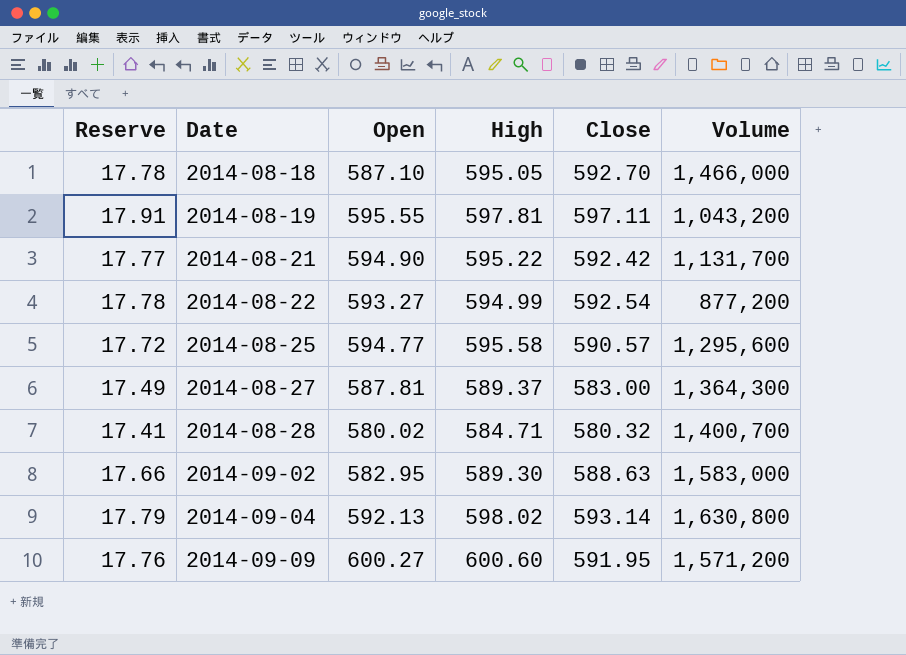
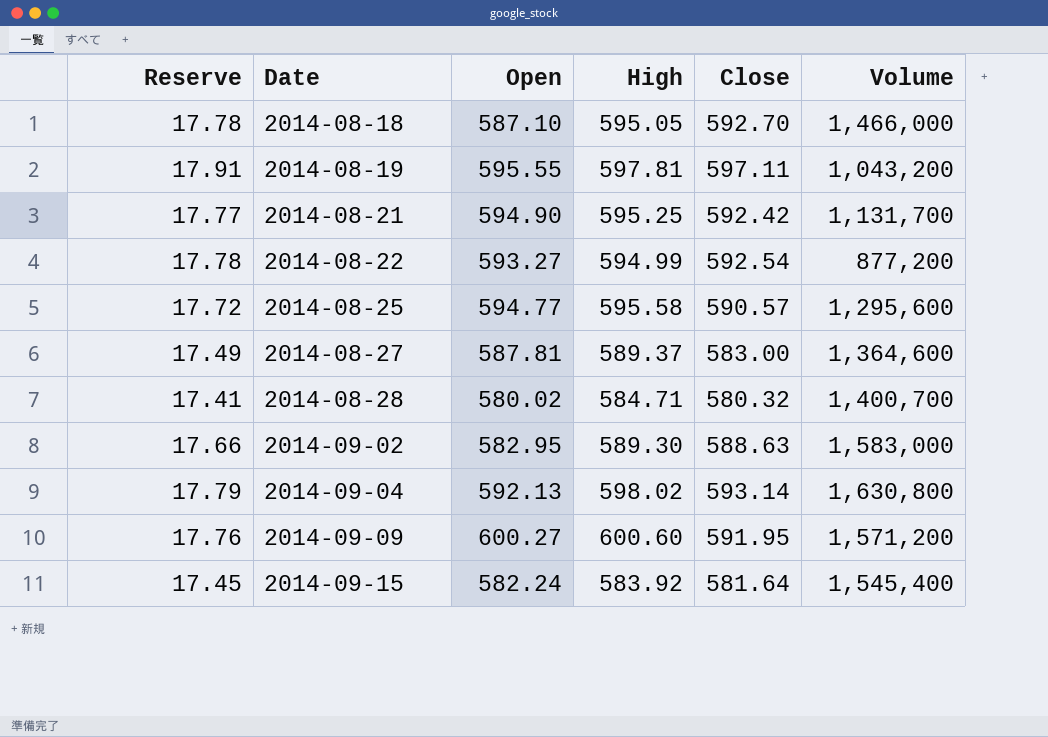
2014-08-21 | High: 595.22 -> 595.25
2014-08-27 | Volume: 1,364,300 -> 1,364,600
row 2014-09-15: none -> 17.45 | 582.24 | 583.92 | 581.64 | 1,545,400

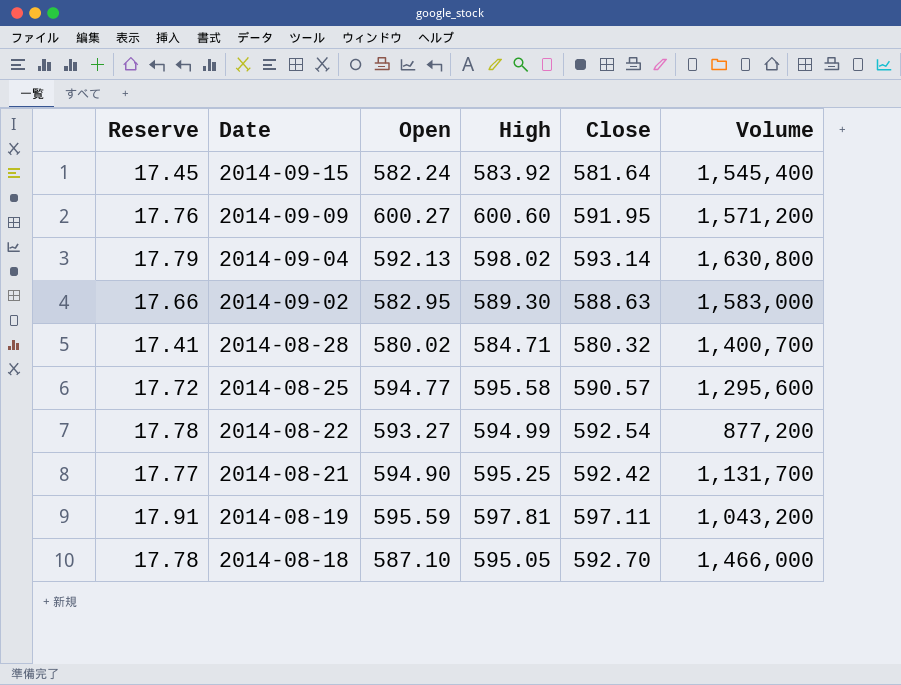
row order: Date ascending -> Date descending
row 2014-08-27: 17.49 | 587.81 | 589.37 | 583.00 | 1,364,600 -> none
2014-08-19 | Open: 595.55 -> 595.59

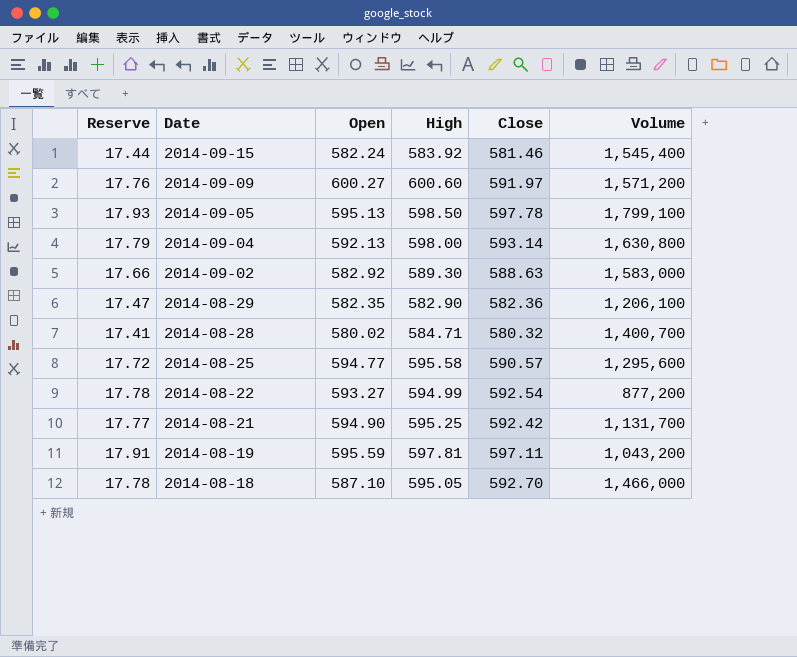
2014-09-15 | Reserve: 17.45 -> 17.44
2014-09-15 | Close: 581.64 -> 581.46
2014-09-09 | Close: 591.95 -> 591.97
row 2014-09-05: none -> 17.93 | 595.13 | 598.50 | 597.78 | 1,799,100
2014-09-04 | High: 598.02 -> 598.00
2014-09-02 | Open: 582.95 -> 582.92
row 2014-08-29: none -> 17.47 | 582.35 | 582.90 | 582.36 | 1,206,100

